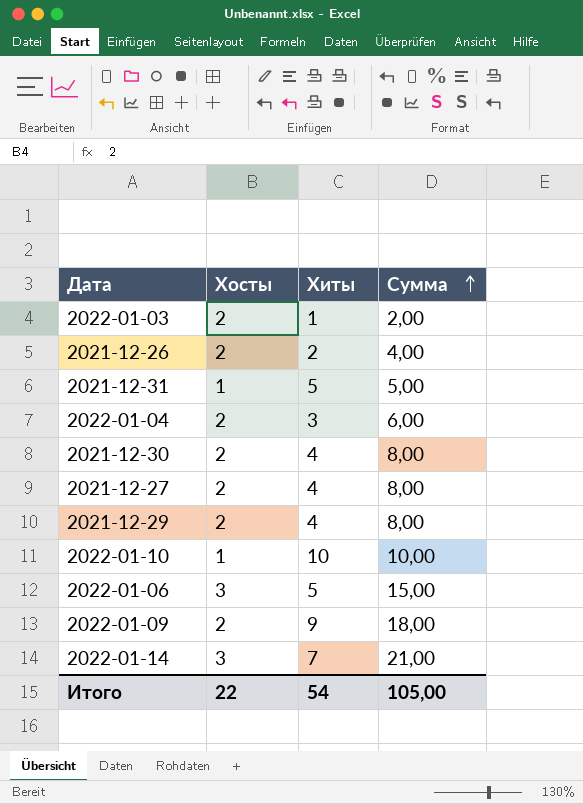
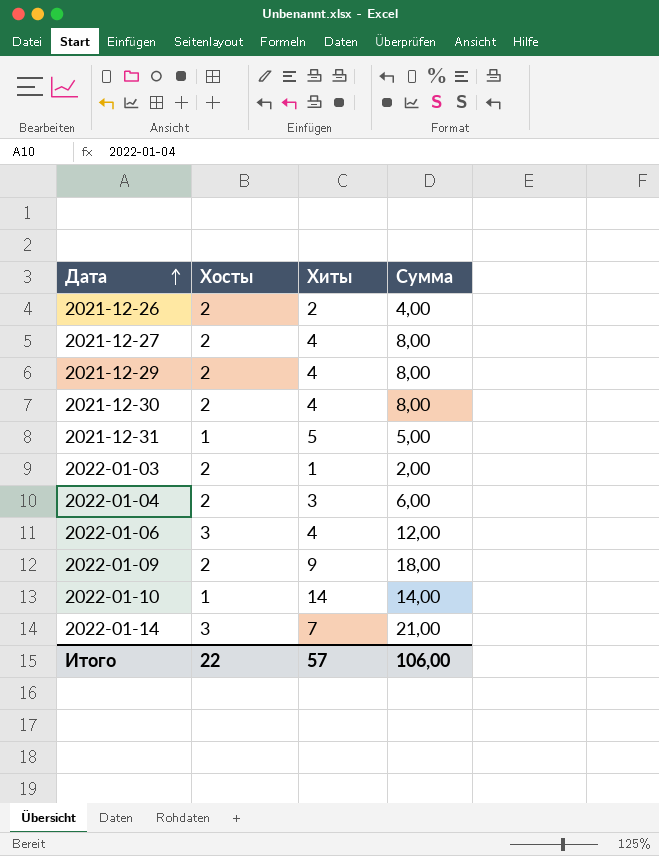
row order: Сумма ascending -> Дата ascending
2022-01-06 | Хиты: 5 -> 4
2022-01-06 | Сумма: 15,00 -> 12,00
2022-01-10 | Хиты: 10 -> 14
2022-01-10 | Сумма: 10,00 -> 14,00
Итого | Хиты: 54 -> 57
Итого | Сумма: 105,00 -> 106,00

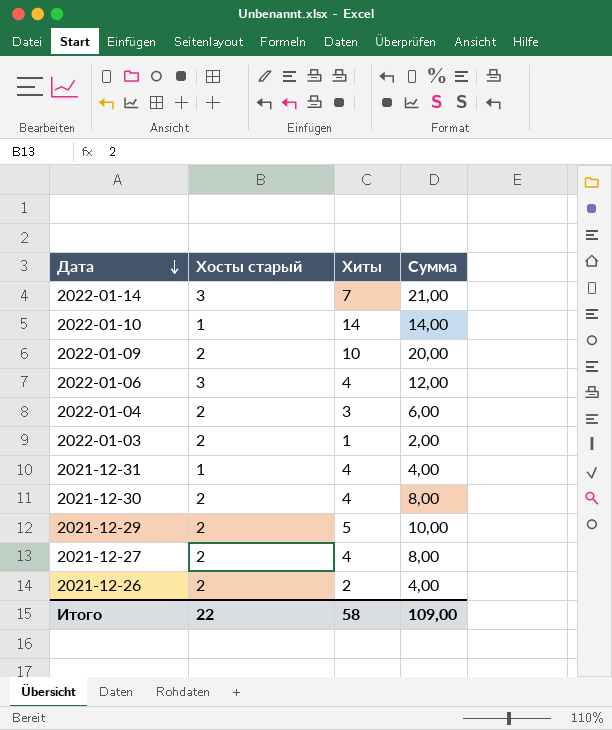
row order: Дата ascending -> Дата descending
column name: Хосты -> Хосты старый
2022-01-09 | Хиты: 9 -> 10
2022-01-09 | Сумма: 18,00 -> 20,00
2021-12-31 | Хиты: 5 -> 4
2021-12-31 | Сумма: 5,00 -> 4,00
2021-12-29 | Хиты: 4 -> 5
2021-12-29 | Сумма: 8,00 -> 10,00
Итого | Хиты: 57 -> 58
Итого | Сумма: 106,00 -> 109,00

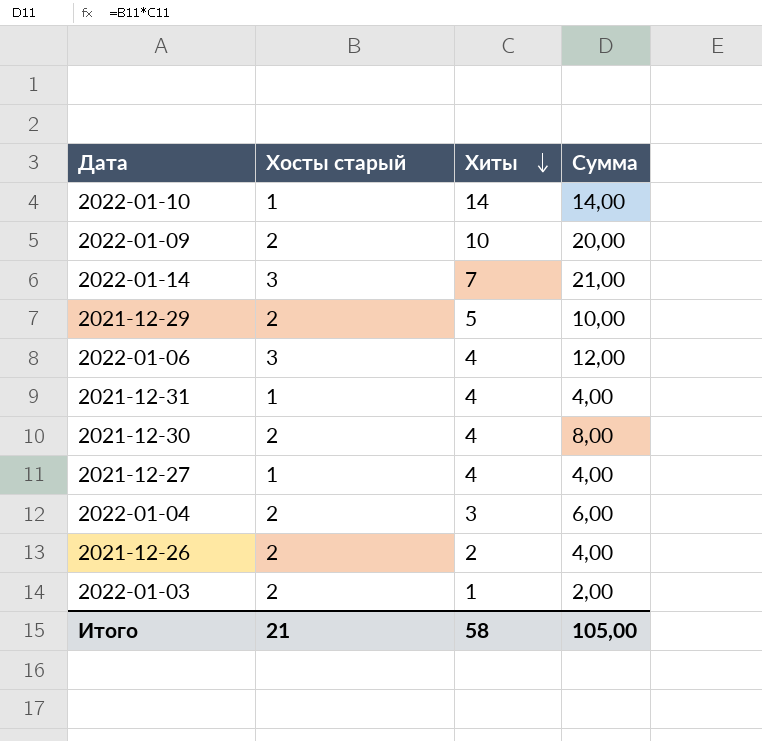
row order: Дата descending -> Хиты descending
2021-12-27 | Хосты старый: 2 -> 1
2021-12-27 | Сумма: 8,00 -> 4,00
Итого | Хосты старый: 22 -> 21
Итого | Сумма: 109,00 -> 105,00

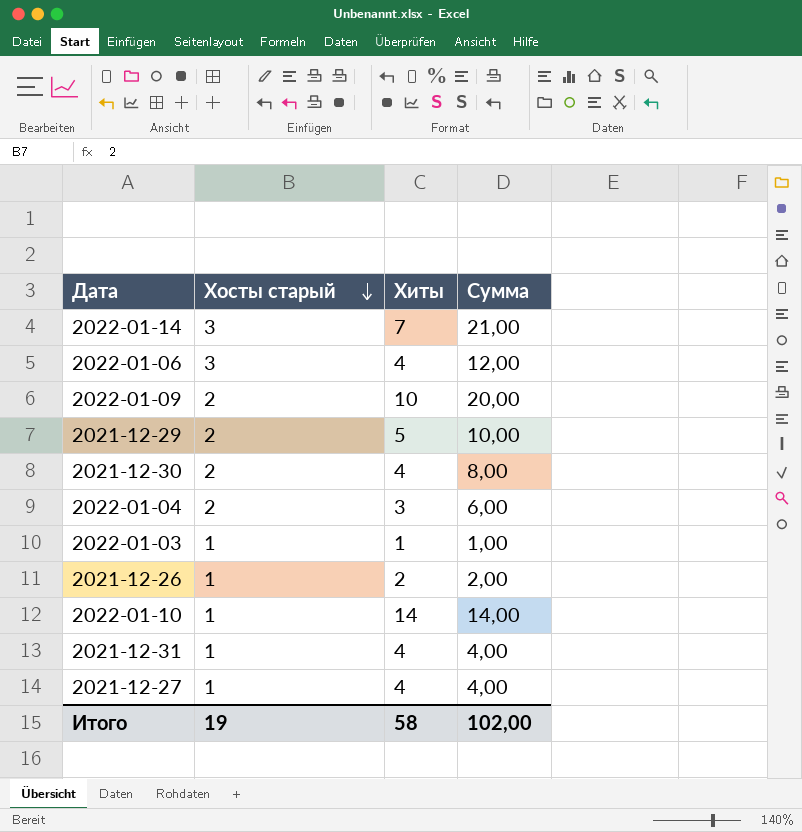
row order: Хиты descending -> Хосты старый descending
2022-01-03 | Хосты старый: 2 -> 1
2022-01-03 | Сумма: 2,00 -> 1,00
2021-12-26 | Хосты старый: 2 -> 1
2021-12-26 | Сумма: 4,00 -> 2,00
Итого | Хосты старый: 21 -> 19
Итого | Сумма: 105,00 -> 102,00

